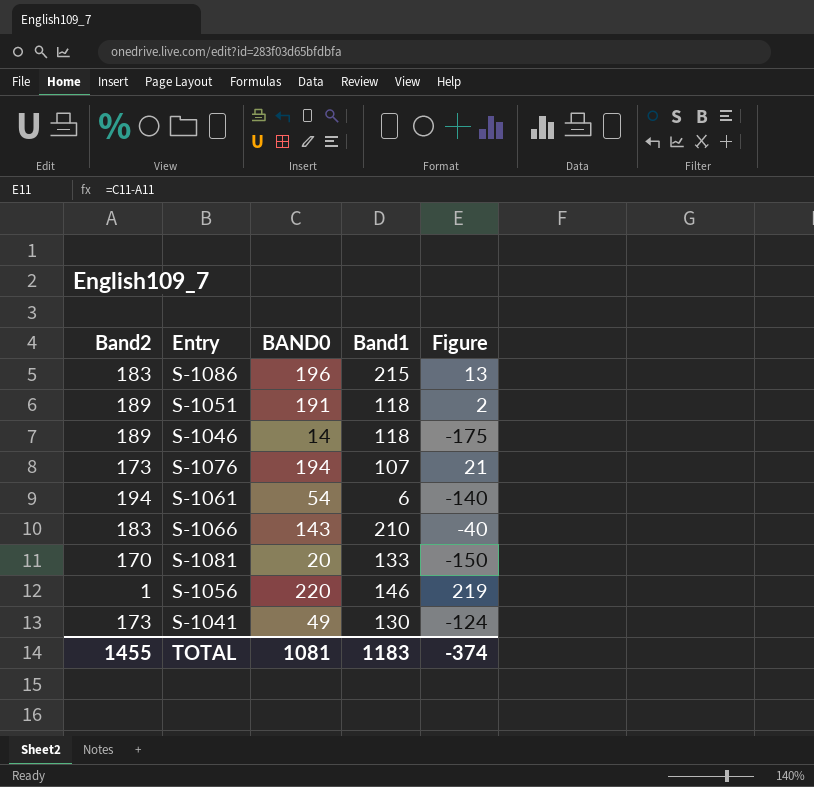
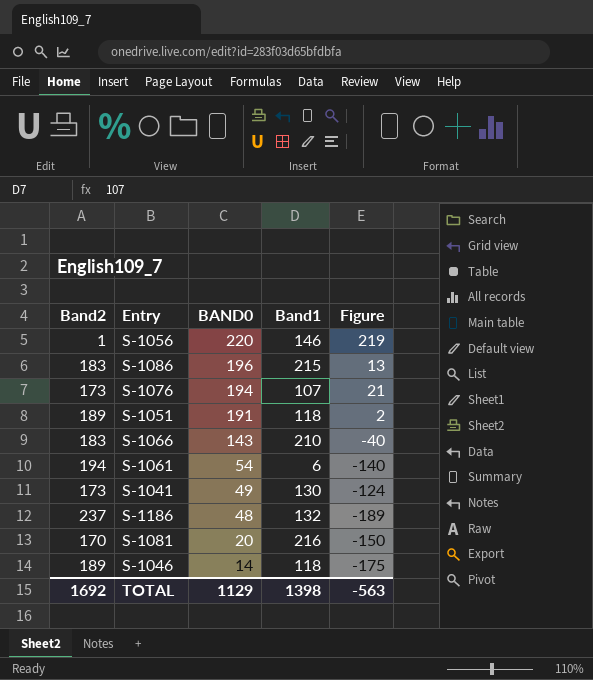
row order: none -> BAND0 descending
row S-1186: none -> 237 | 48 | 132 | -189
S-1081 | Band1: 133 -> 216
TOTAL | Band2: 1455 -> 1692
TOTAL | BAND0: 1081 -> 1129
TOTAL | Band1: 1183 -> 1398
TOTAL | Figure: -374 -> -563

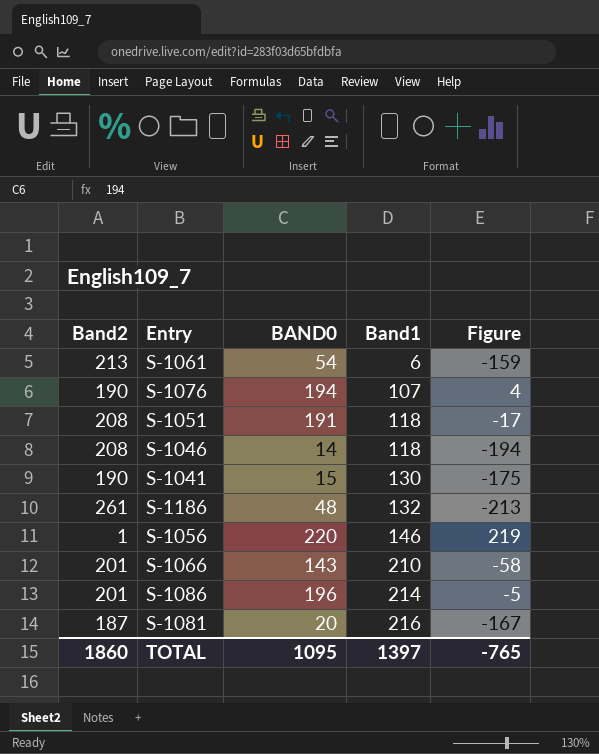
row order: BAND0 descending -> Band1 ascending
S-1061 | Band2: 194 -> 213
S-1061 | Figure: -140 -> -159
S-1076 | Band2: 173 -> 190
S-1076 | Figure: 21 -> 4
S-1051 | Band2: 189 -> 208
S-1051 | Figure: 2 -> -17
S-1046 | Band2: 189 -> 208
S-1046 | Figure: -175 -> -194
S-1041 | Band2: 173 -> 190
S-1041 | BAND0: 49 -> 15
S-1041 | Figure: -124 -> -175
S-1186 | Band2: 237 -> 261
S-1186 | Figure: -189 -> -213
S-1066 | Band2: 183 -> 201
S-1066 | Figure: -40 -> -58
S-1086 | Band2: 183 -> 201
S-1086 | Band1: 215 -> 214
S-1086 | Figure: 13 -> -5
S-1081 | Band2: 170 -> 187
S-1081 | Figure: -150 -> -167
TOTAL | Band2: 1692 -> 1860
TOTAL | BAND0: 1129 -> 1095
TOTAL | Band1: 1398 -> 1397
TOTAL | Figure: -563 -> -765

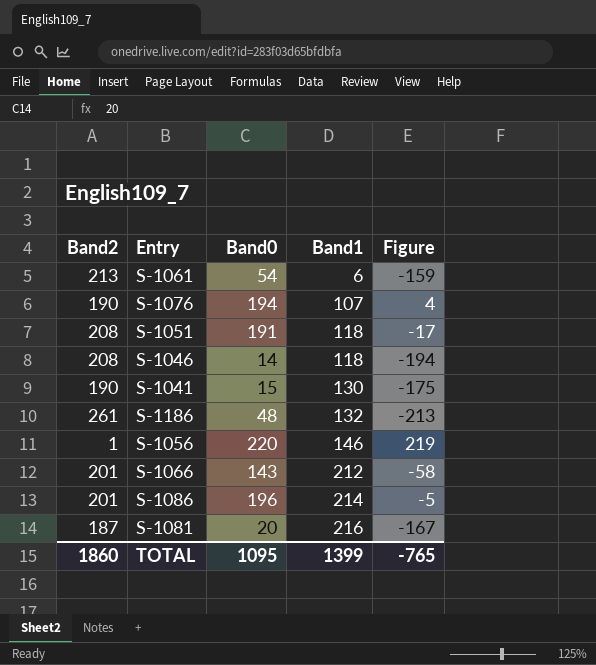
column name: BAND0 -> Band0
S-1066 | Band1: 210 -> 212
TOTAL | Band1: 1397 -> 1399

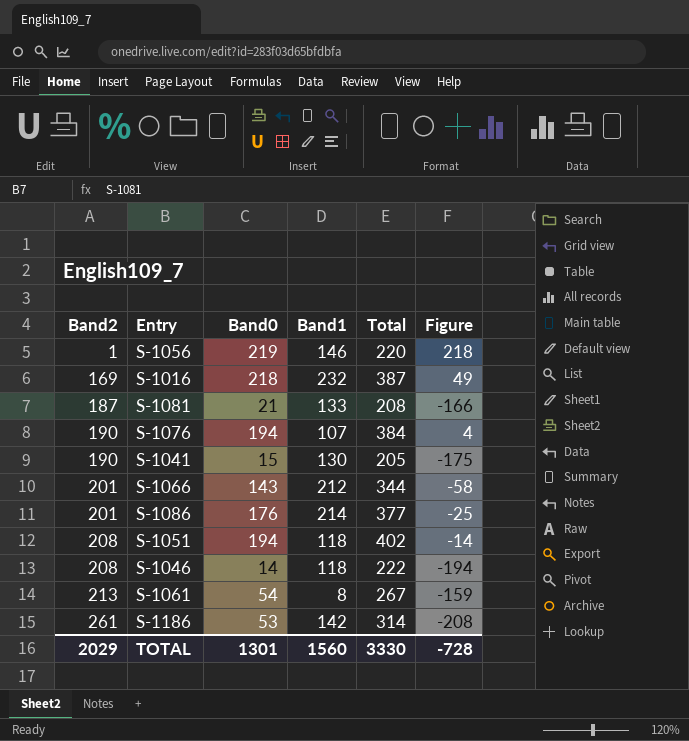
row order: Band1 ascending -> Band2 ascending
column Total | formula: none -> [Band2] + [Band0]
S-1056 | Band0: 220 -> 219
S-1056 | Figure: 219 -> 218
row S-1016: none -> 169 | 218 | 232 | 387 | 49
S-1081 | Band0: 20 -> 21
S-1081 | Band1: 216 -> 133
S-1081 | Figure: -167 -> -166
S-1086 | Band0: 196 -> 176
S-1086 | Figure: -5 -> -25
S-1051 | Band0: 191 -> 194
S-1051 | Figure: -17 -> -14
S-1061 | Band1: 6 -> 8
S-1186 | Band0: 48 -> 53
S-1186 | Band1: 132 -> 142
S-1186 | Figure: -213 -> -208
TOTAL | Band2: 1860 -> 2029
TOTAL | Band0: 1095 -> 1301
TOTAL | Band1: 1399 -> 1560
TOTAL | Figure: -765 -> -728

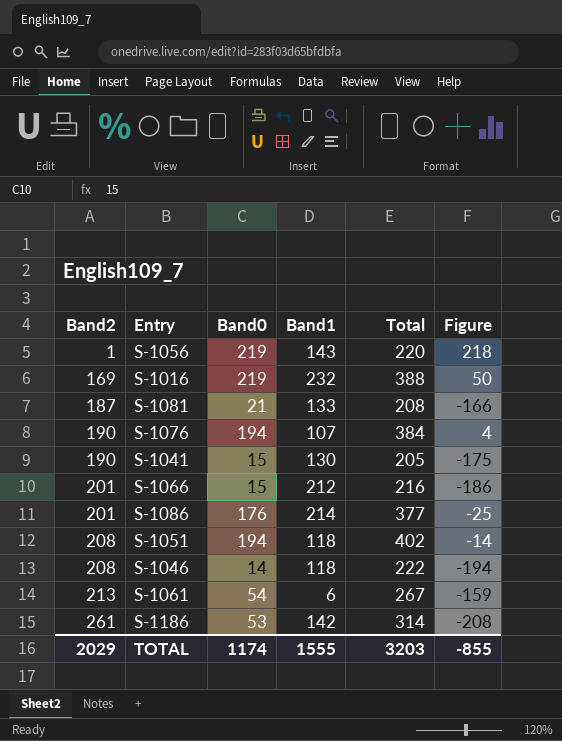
S-1056 | Band1: 146 -> 143
S-1016 | Band0: 218 -> 219
S-1016 | Total: 387 -> 388
S-1016 | Figure: 49 -> 50
S-1066 | Band0: 143 -> 15
S-1066 | Total: 344 -> 216
S-1066 | Figure: -58 -> -186
S-1061 | Band1: 8 -> 6
TOTAL | Band0: 1301 -> 1174
TOTAL | Band1: 1560 -> 1555
TOTAL | Total: 3330 -> 3203
TOTAL | Figure: -728 -> -855

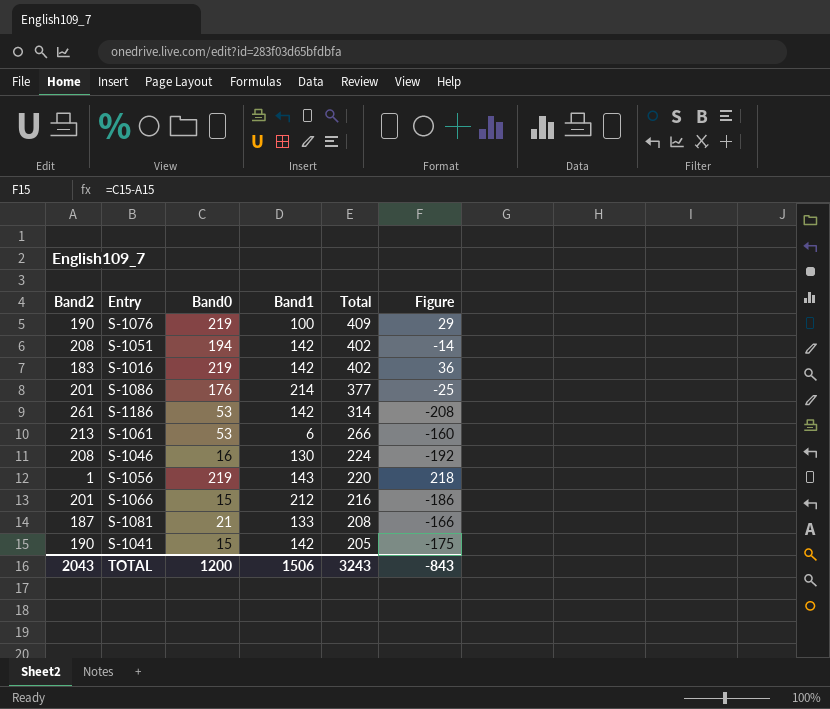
row order: Band2 ascending -> Total descending
S-1076 | Band0: 194 -> 219
S-1076 | Band1: 107 -> 100
S-1076 | Total: 384 -> 409
S-1076 | Figure: 4 -> 29
S-1051 | Band1: 118 -> 142
S-1016 | Band2: 169 -> 183
S-1016 | Band1: 232 -> 142
S-1016 | Total: 388 -> 402
S-1016 | Figure: 50 -> 36
S-1061 | Band0: 54 -> 53
S-1061 | Total: 267 -> 266
S-1061 | Figure: -159 -> -160
S-1046 | Band0: 14 -> 16
S-1046 | Band1: 118 -> 130
S-1046 | Total: 222 -> 224
S-1046 | Figure: -194 -> -192
S-1041 | Band1: 130 -> 142
TOTAL | Band2: 2029 -> 2043
TOTAL | Band0: 1174 -> 1200
TOTAL | Band1: 1555 -> 1506
TOTAL | Total: 3203 -> 3243
TOTAL | Figure: -855 -> -843

